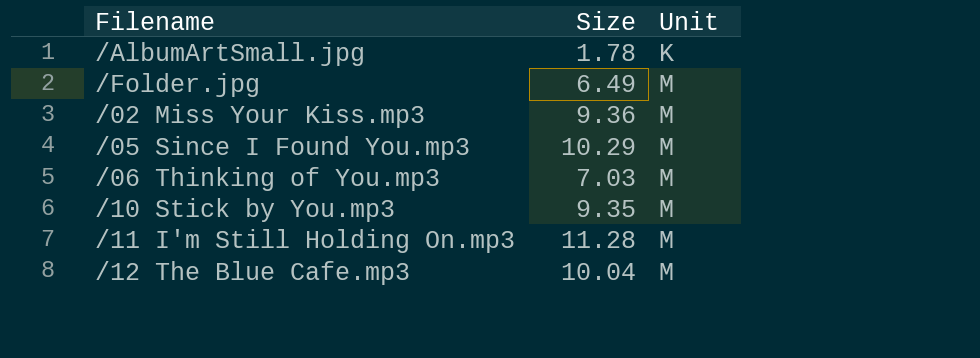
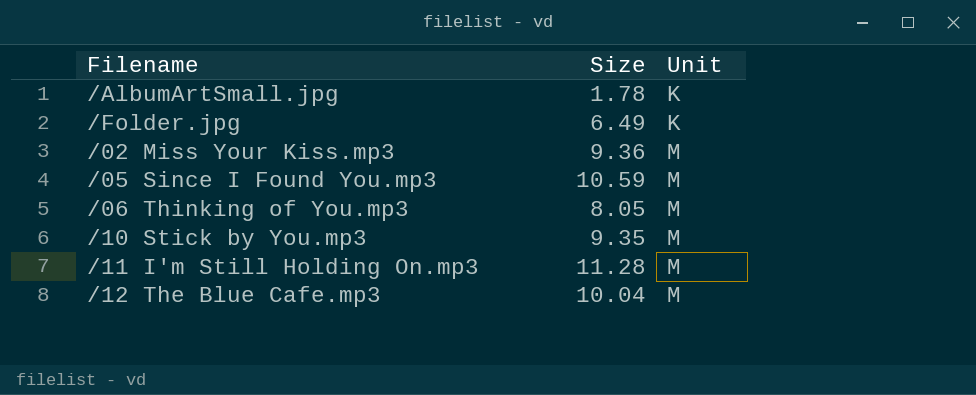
/Folder.jpg | Unit: M -> K
/05 Since I Found You.mp3 | Size: 10.29 -> 10.59
/06 Thinking of You.mp3 | Size: 7.03 -> 8.05

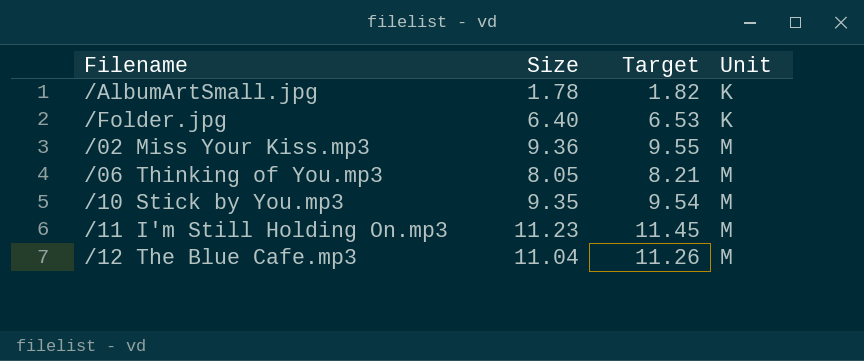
column Target | formula: none -> [Size] * 1.02
row /05 Since I Found You.mp3: 10.59 | M -> none
/Folder.jpg | Size: 6.49 -> 6.40
/11 I'm Still Holding On.mp3 | Size: 11.28 -> 11.23
/12 The Blue Cafe.mp3 | Size: 10.04 -> 11.04

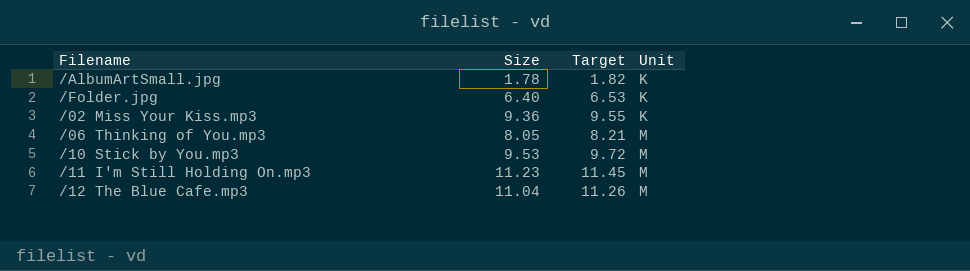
/02 Miss Your Kiss.mp3 | Unit: M -> K
/10 Stick by You.mp3 | Size: 9.35 -> 9.53
/10 Stick by You.mp3 | Target: 9.54 -> 9.72

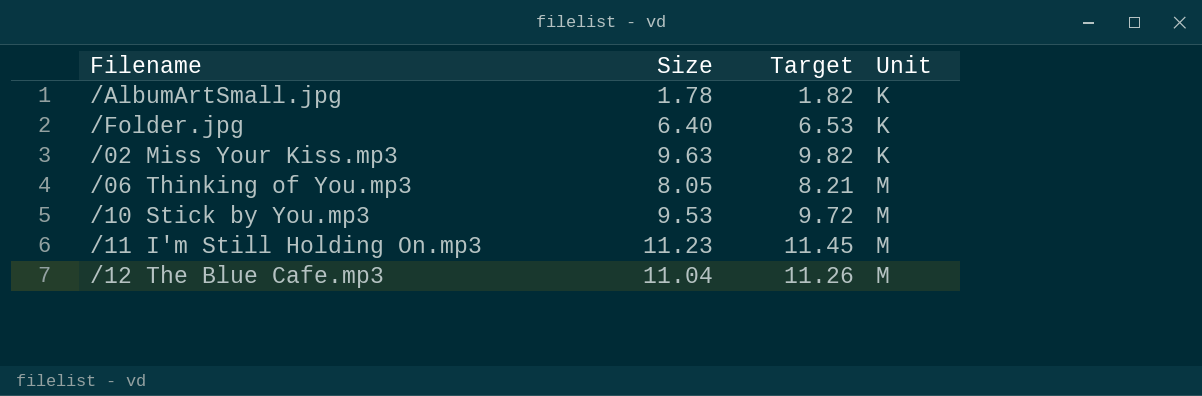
/02 Miss Your Kiss.mp3 | Size: 9.36 -> 9.63
/02 Miss Your Kiss.mp3 | Target: 9.55 -> 9.82

